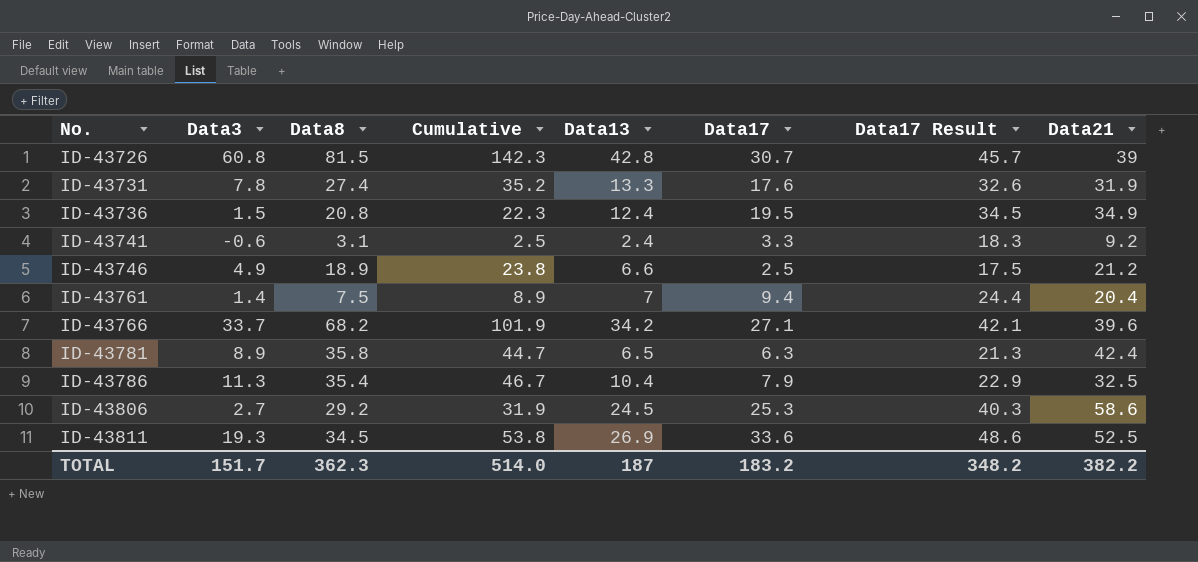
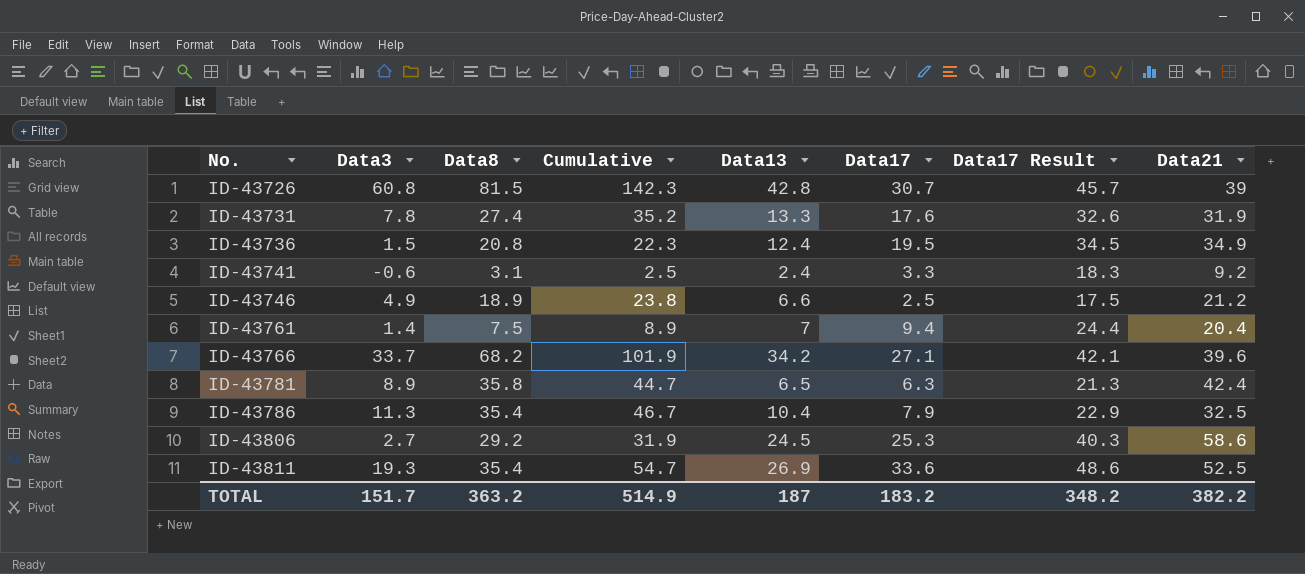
ID-43811 | Data8: 34.5 -> 35.4
ID-43811 | Cumulative: 53.8 -> 54.7
TOTAL | Data8: 362.3 -> 363.2
TOTAL | Cumulative: 514.0 -> 514.9

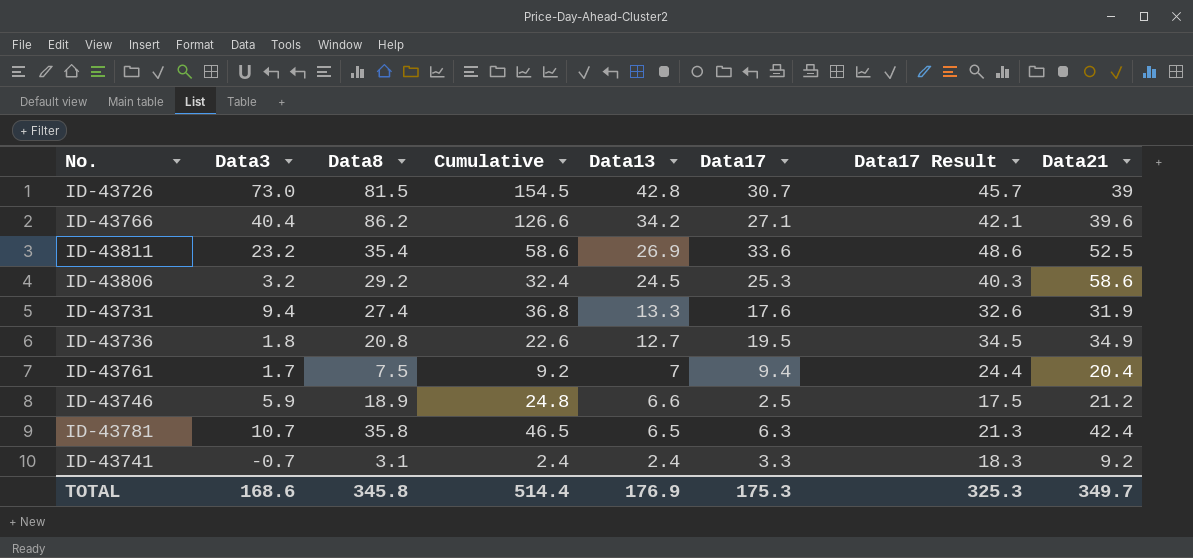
row order: No. ascending -> Data13 descending
row ID-43786: 11.3 | 35.4 | 46.7 | 10.4 | 7.9 | 22.9 | 32.5 -> none
ID-43726 | Data3: 60.8 -> 73.0
ID-43726 | Cumulative: 142.3 -> 154.5
ID-43766 | Data3: 33.7 -> 40.4
ID-43766 | Data8: 68.2 -> 86.2
ID-43766 | Cumulative: 101.9 -> 126.6
ID-43811 | Data3: 19.3 -> 23.2
ID-43811 | Cumulative: 54.7 -> 58.6
ID-43806 | Data3: 2.7 -> 3.2
ID-43806 | Cumulative: 31.9 -> 32.4
ID-43731 | Data3: 7.8 -> 9.4
ID-43731 | Cumulative: 35.2 -> 36.8
ID-43736 | Data3: 1.5 -> 1.8
ID-43736 | Cumulative: 22.3 -> 22.6
ID-43736 | Data13: 12.4 -> 12.7
ID-43761 | Data3: 1.4 -> 1.7
ID-43761 | Cumulative: 8.9 -> 9.2
ID-43746 | Data3: 4.9 -> 5.9
ID-43746 | Cumulative: 23.8 -> 24.8
ID-43781 | Data3: 8.9 -> 10.7
ID-43781 | Cumulative: 44.7 -> 46.5
ID-43741 | Data3: -0.6 -> -0.7
ID-43741 | Cumulative: 2.5 -> 2.4
TOTAL | Data3: 151.7 -> 168.6
TOTAL | Data8: 363.2 -> 345.8
TOTAL | Cumulative: 514.9 -> 514.4
TOTAL | Data13: 187 -> 176.9
TOTAL | Data17: 183.2 -> 175.3
TOTAL | Data17 Result: 348.2 -> 325.3
TOTAL | Data21: 382.2 -> 349.7

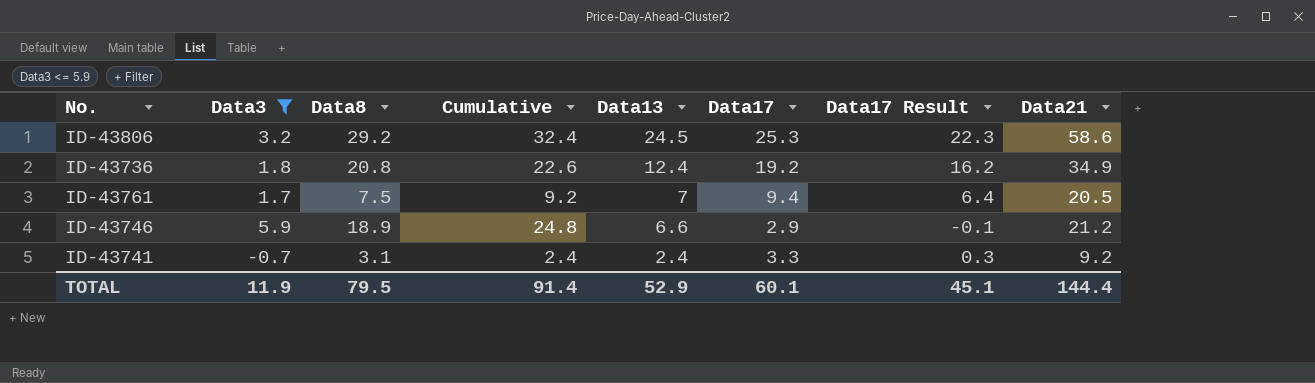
filter: none -> Data3 <= 5.9
column Data17 Result | formula: [Data17] + 15 -> [Data17] - 3
ID-43736 | Data13: 12.7 -> 12.4
ID-43736 | Data17: 19.5 -> 19.2
ID-43761 | Data21: 20.4 -> 20.5
ID-43746 | Data17: 2.5 -> 2.9
TOTAL | Data3: 168.6 -> 11.9
TOTAL | Data8: 345.8 -> 79.5
TOTAL | Cumulative: 514.4 -> 91.4
TOTAL | Data13: 176.9 -> 52.9
TOTAL | Data17: 175.3 -> 60.1
TOTAL | Data17 Result: 325.3 -> 45.1
TOTAL | Data21: 349.7 -> 144.4

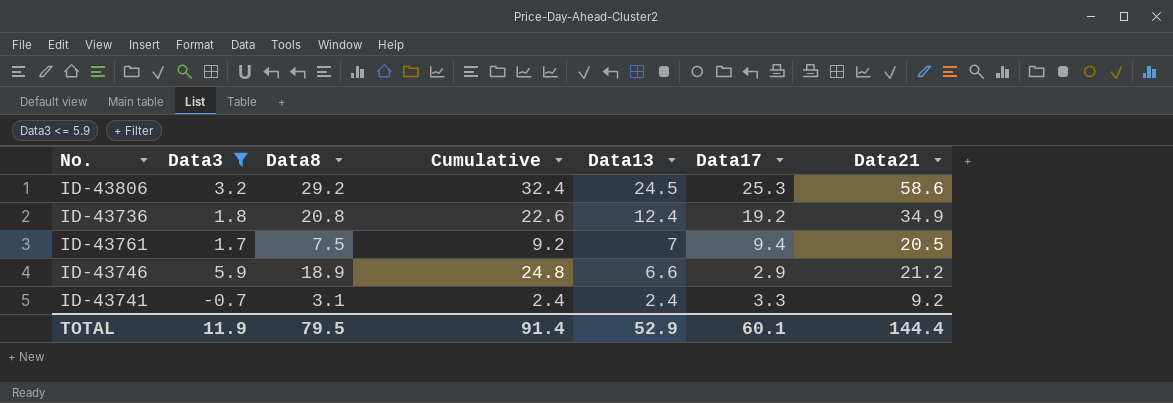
column Data17 Result | formula: [Data17] - 3 -> none

